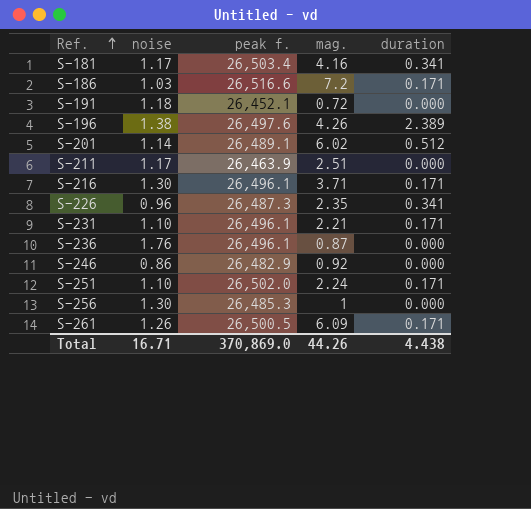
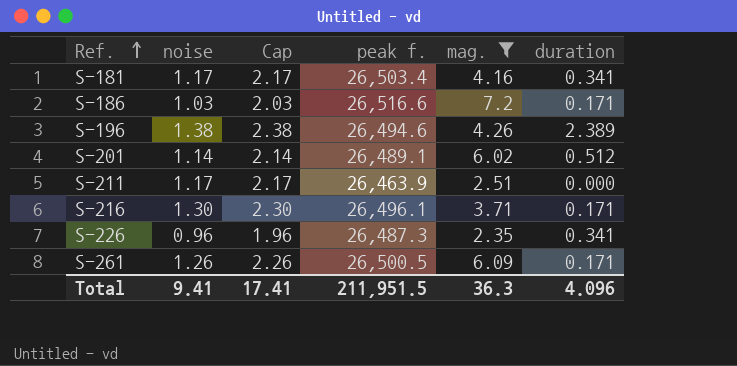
filter: none -> mag. >= 2.35
column Cap | formula: none -> [noise] + 1
S-196 | peak f.: 26,497.6 -> 26,494.6
Total | noise: 16.71 -> 9.41
Total | peak f.: 370,869.0 -> 211,951.5
Total | mag.: 44.26 -> 36.3
Total | duration: 4.438 -> 4.096

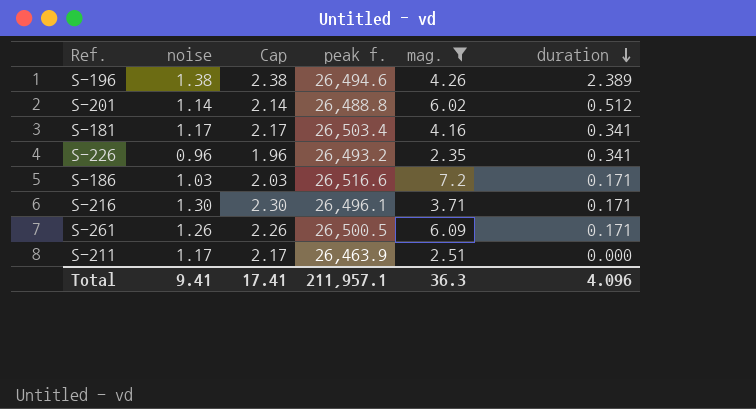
row order: Ref. ascending -> duration descending
S-201 | peak f.: 26,489.1 -> 26,488.8
S-226 | peak f.: 26,487.3 -> 26,493.2
Total | peak f.: 211,951.5 -> 211,957.1

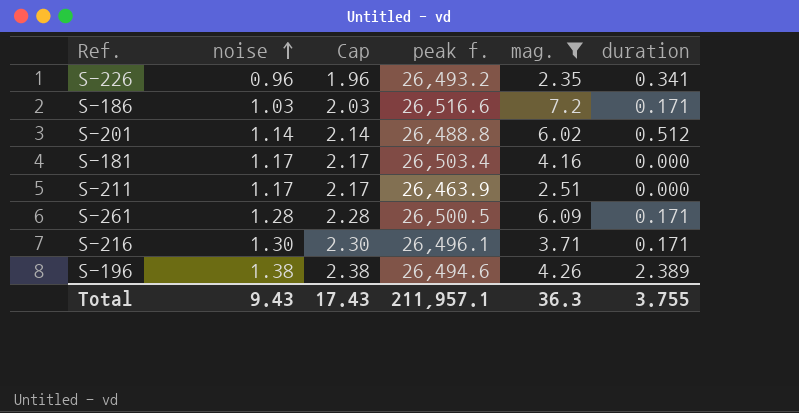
row order: duration descending -> noise ascending
S-181 | duration: 0.341 -> 0.000
S-261 | noise: 1.26 -> 1.28
S-261 | Cap: 2.26 -> 2.28
Total | noise: 9.41 -> 9.43
Total | Cap: 17.41 -> 17.43
Total | duration: 4.096 -> 3.755

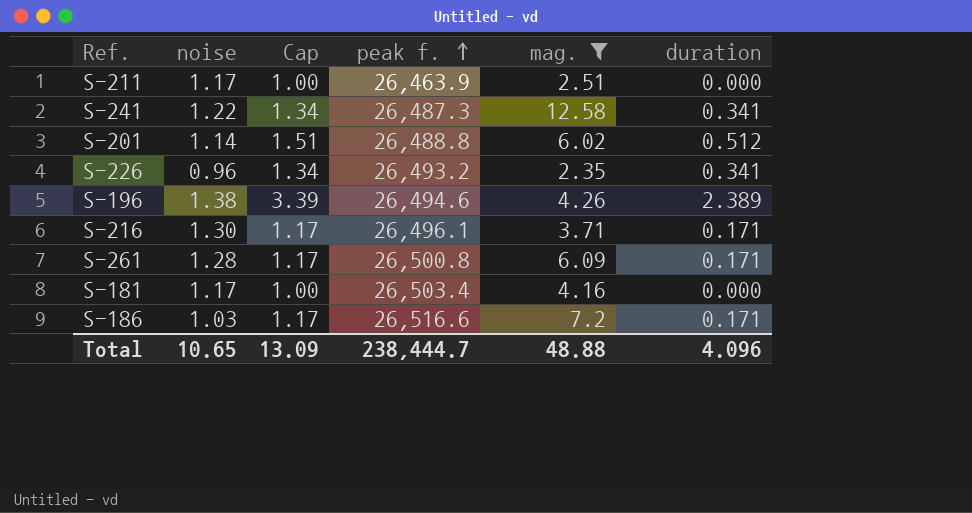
row order: noise ascending -> peak f. ascending
column Cap | formula: [noise] + 1 -> [duration] + 1
row S-241: none -> 1.22 | 1.34 | 26,487.3 | 12.58 | 0.341
S-261 | peak f.: 26,500.5 -> 26,500.8
Total | noise: 9.43 -> 10.65
Total | Cap: 17.43 -> 13.09
Total | peak f.: 211,957.1 -> 238,444.7
Total | mag.: 36.3 -> 48.88
Total | duration: 3.755 -> 4.096

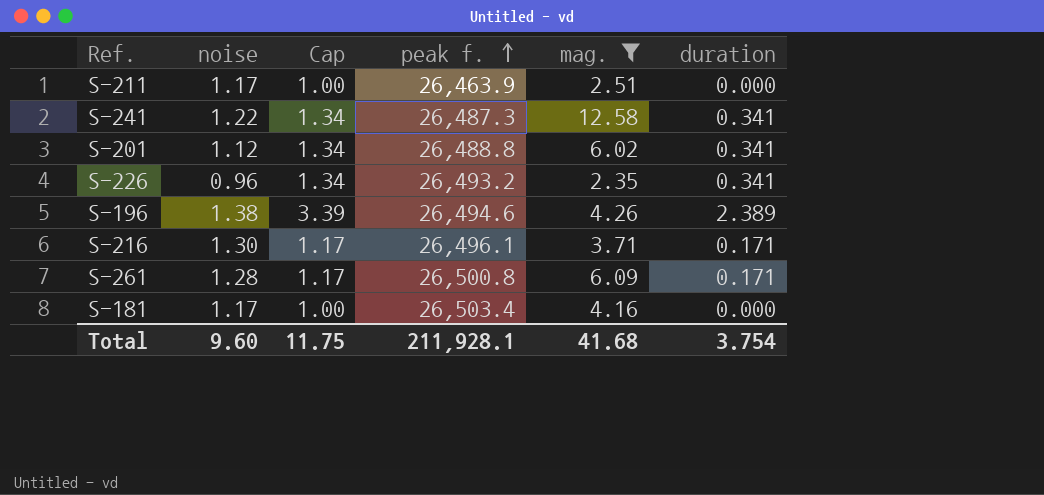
row S-186: 1.03 | 1.17 | 26,516.6 | 7.2 | 0.171 -> none
S-201 | noise: 1.14 -> 1.12
S-201 | Cap: 1.51 -> 1.34
S-201 | duration: 0.512 -> 0.341
Total | noise: 10.65 -> 9.60
Total | Cap: 13.09 -> 11.75
Total | peak f.: 238,444.7 -> 211,928.1
Total | mag.: 48.88 -> 41.68
Total | duration: 4.096 -> 3.754

